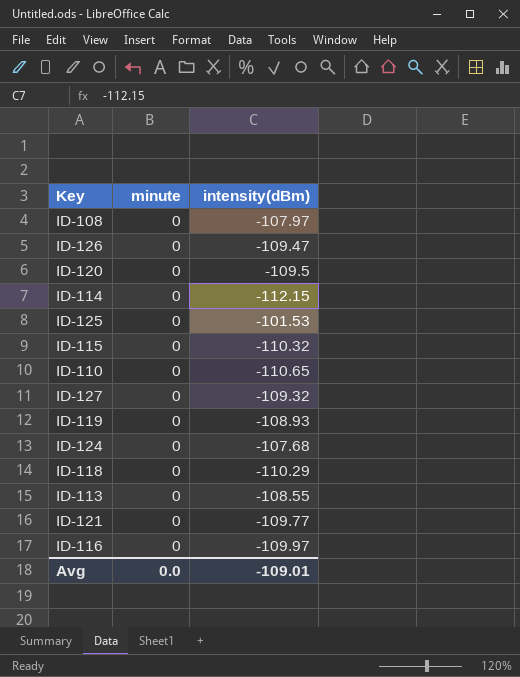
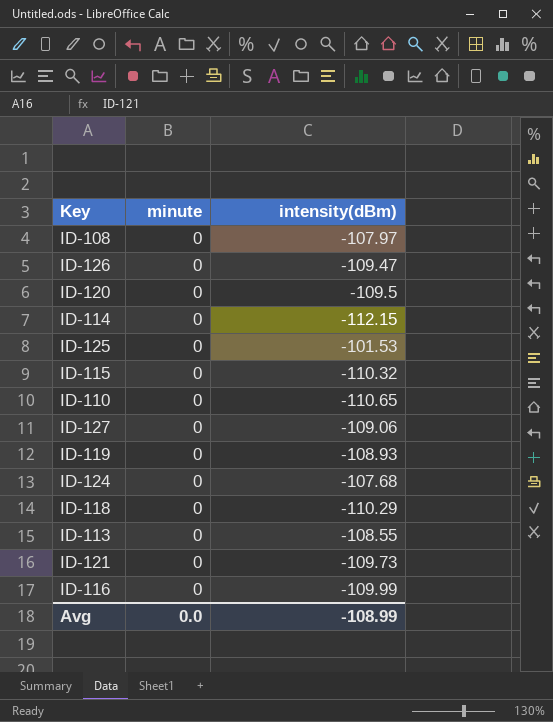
ID-127 | intensity(dBm): -109.32 -> -109.06
ID-121 | intensity(dBm): -109.77 -> -109.73
ID-116 | intensity(dBm): -109.97 -> -109.99
Avg | intensity(dBm): -109.01 -> -108.99

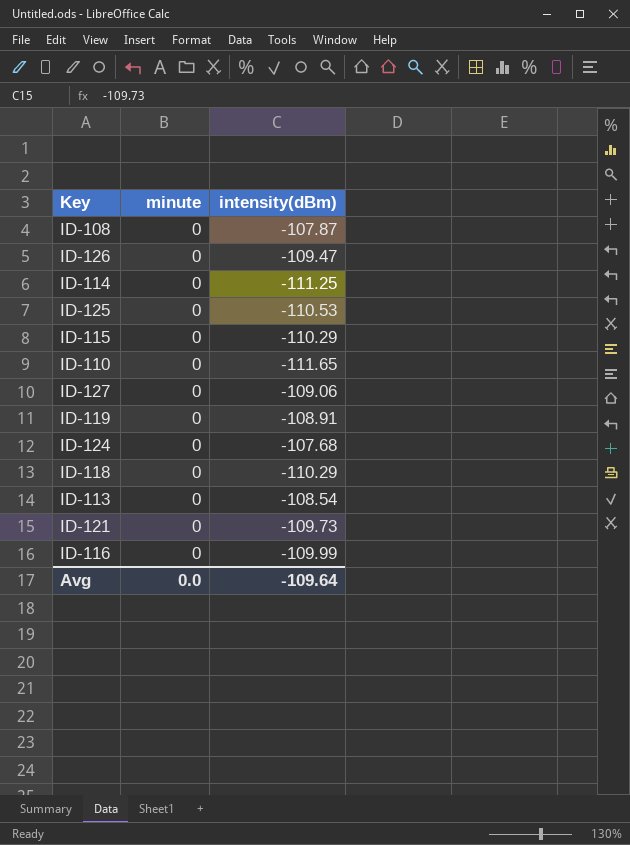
row ID-120: 0 | -109.5 -> none
ID-108 | intensity(dBm): -107.97 -> -107.87
ID-114 | intensity(dBm): -112.15 -> -111.25
ID-125 | intensity(dBm): -101.53 -> -110.53
ID-115 | intensity(dBm): -110.32 -> -110.29
ID-110 | intensity(dBm): -110.65 -> -111.65
ID-119 | intensity(dBm): -108.93 -> -108.91
ID-113 | intensity(dBm): -108.55 -> -108.54
Avg | intensity(dBm): -108.99 -> -109.64

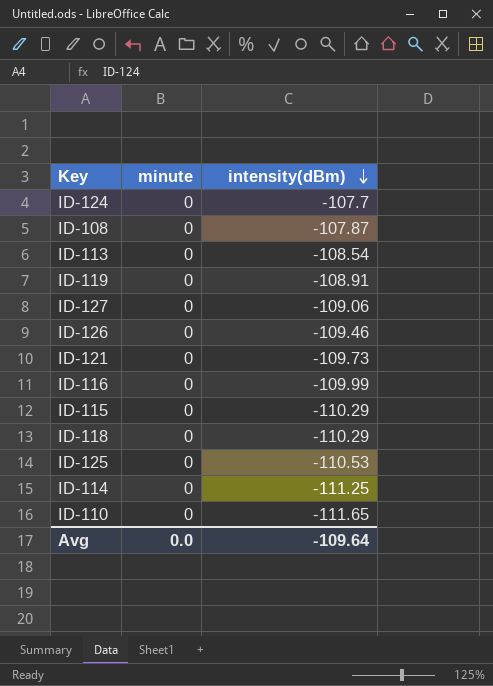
row order: none -> intensity(dBm) descending
ID-124 | intensity(dBm): -107.68 -> -107.7
ID-126 | intensity(dBm): -109.47 -> -109.46

